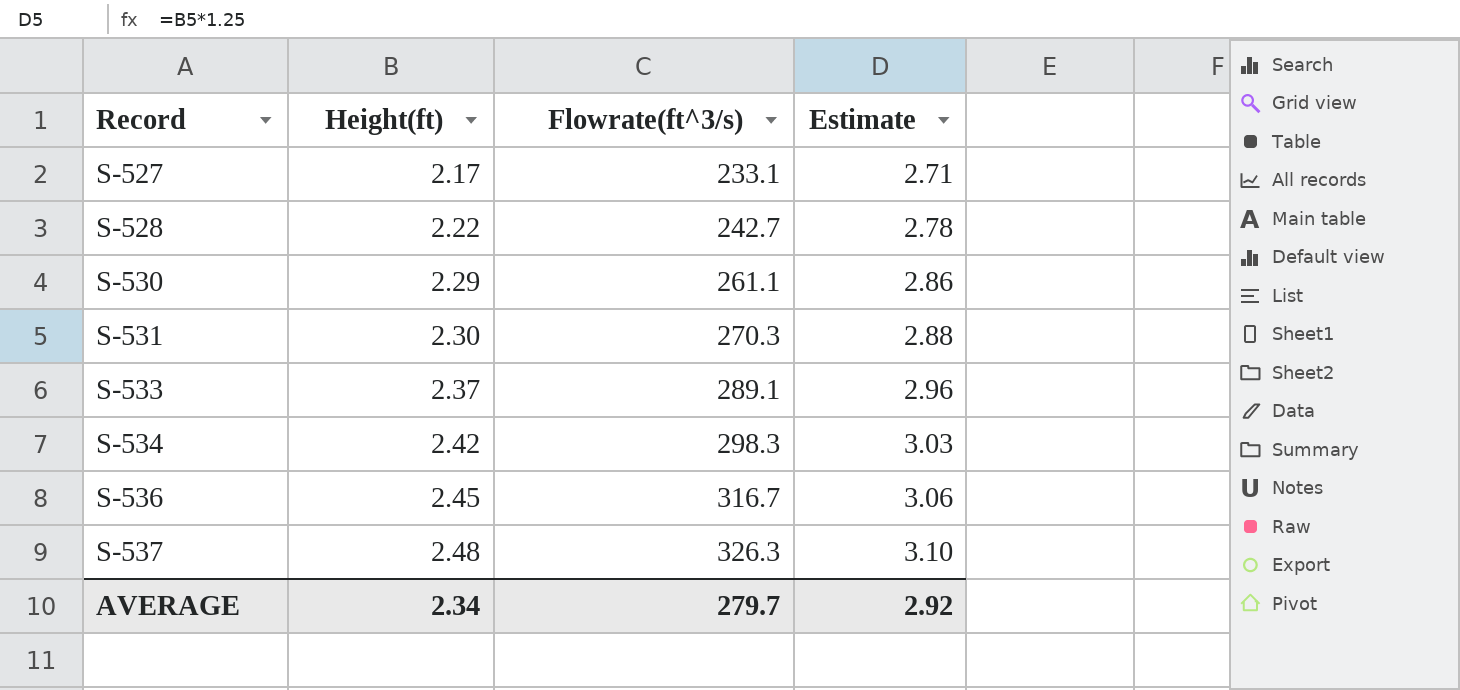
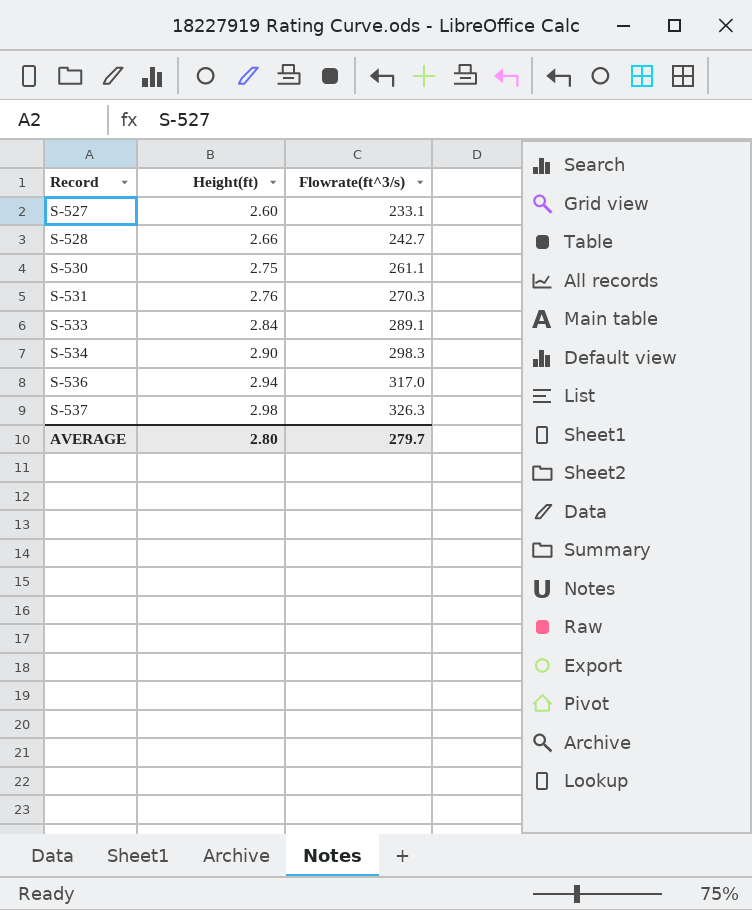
column Estimate | formula: [Height(ft)] * 1.25 -> none
S-527 | Height(ft): 2.17 -> 2.60
S-528 | Height(ft): 2.22 -> 2.66
S-530 | Height(ft): 2.29 -> 2.75
S-531 | Height(ft): 2.30 -> 2.76
S-533 | Height(ft): 2.37 -> 2.84
S-534 | Height(ft): 2.42 -> 2.90
S-536 | Height(ft): 2.45 -> 2.94
S-536 | Flowrate(ft^3/s): 316.7 -> 317.0
S-537 | Height(ft): 2.48 -> 2.98
AVERAGE | Height(ft): 2.34 -> 2.80

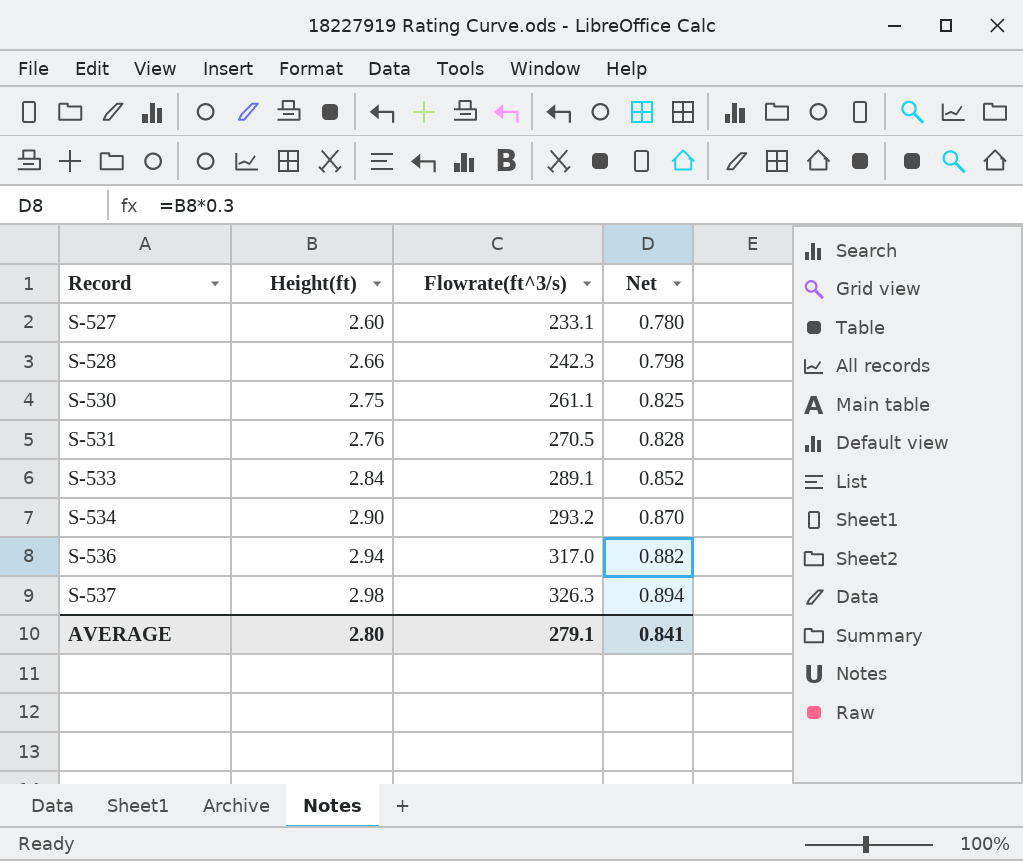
column Net | formula: none -> [Height(ft)] * 0.3
S-528 | Flowrate(ft^3/s): 242.7 -> 242.3
S-531 | Flowrate(ft^3/s): 270.3 -> 270.5
S-534 | Flowrate(ft^3/s): 298.3 -> 293.2
AVERAGE | Flowrate(ft^3/s): 279.7 -> 279.1

